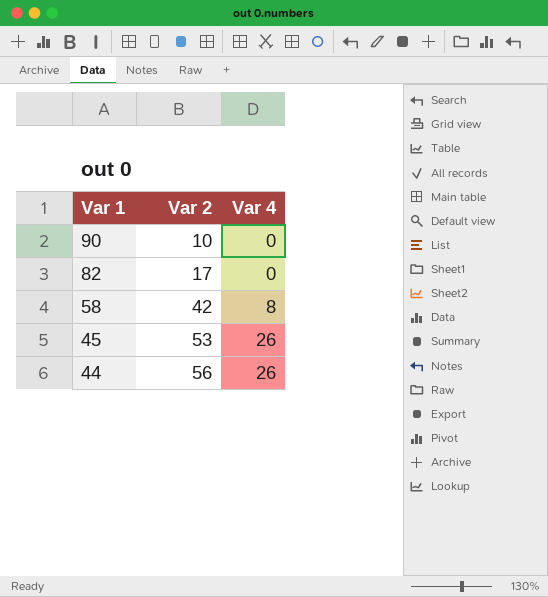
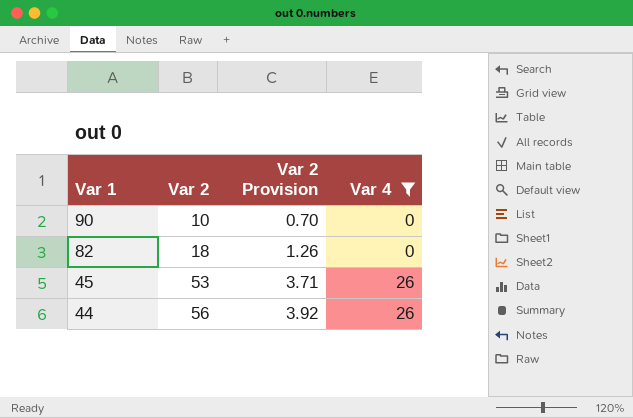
filter: none -> Var 4 != 8
column Var 2 Provision | formula: none -> [Var 2] * 0.07
82 | Var 2: 17 -> 18

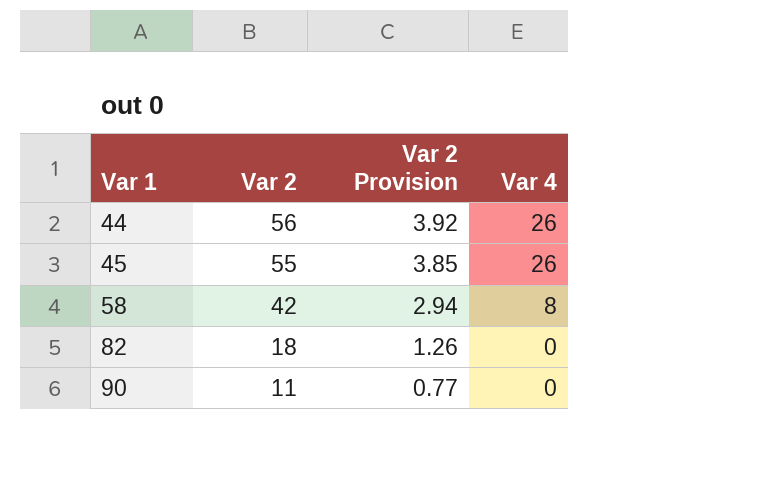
filter: Var 4 != 8 -> none
row order: Var 1 descending -> Var 1 ascending
45 | Var 2: 53 -> 55
45 | Var 2 Provision: 3.71 -> 3.85
90 | Var 2: 10 -> 11
90 | Var 2 Provision: 0.70 -> 0.77

